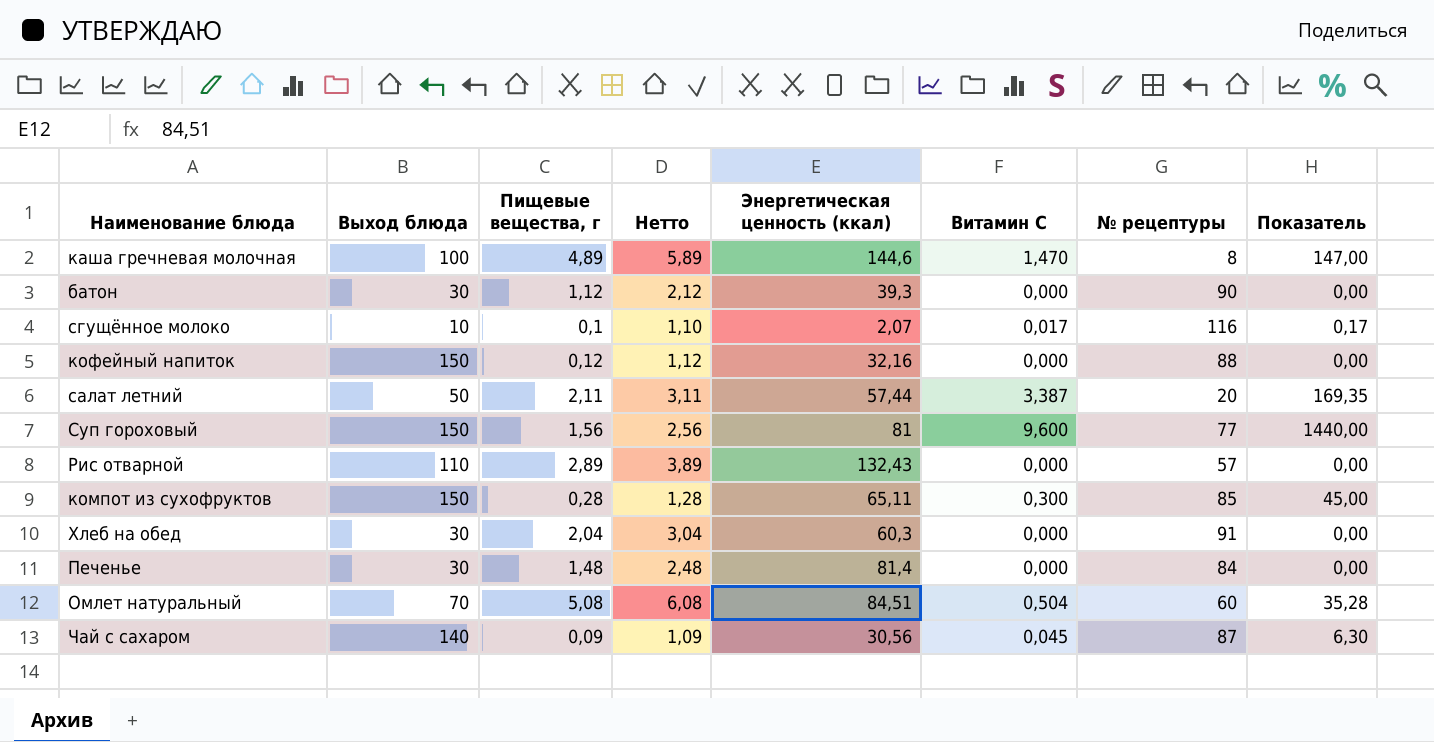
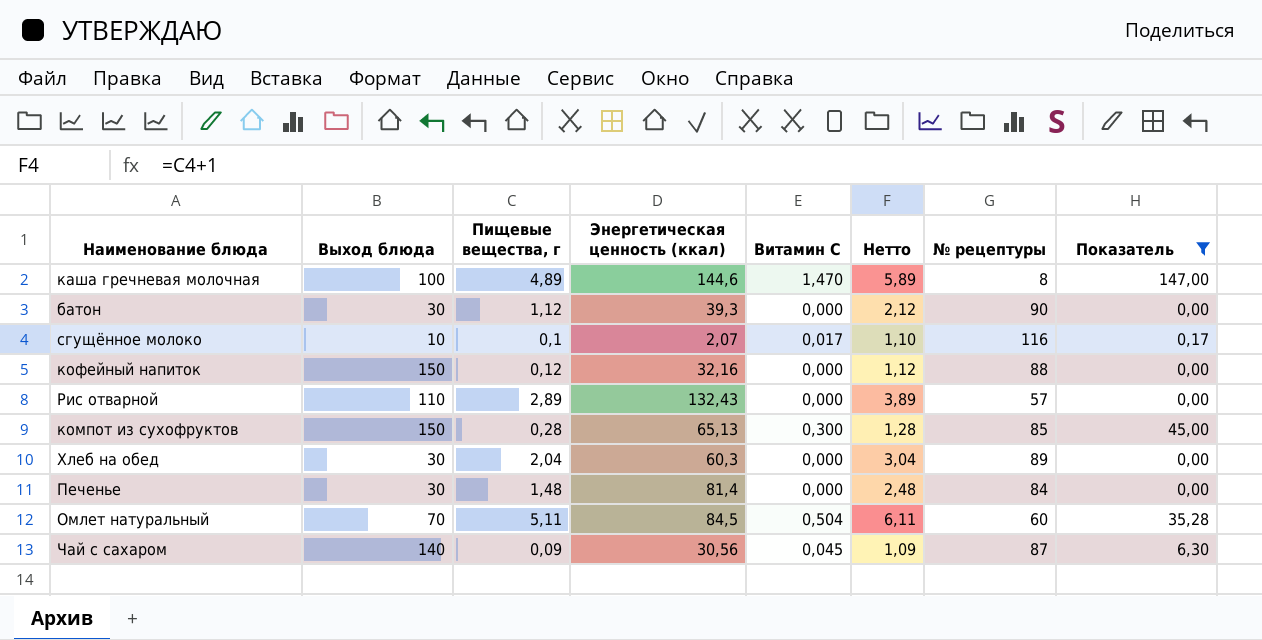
filter: none -> Показатель <= 147,00
column Нетто | position: 4 -> 6
компот из сухофруктов | Энергетическая ценность (ккал): 65,11 -> 65,13
Хлеб на обед | № рецептуры: 91 -> 89
Омлет натуральный | Пищевые вещества, г: 5,08 -> 5,11
Омлет натуральный | Энергетическая ценность (ккал): 84,51 -> 84,5
Омлет натуральный | Нетто: 6,08 -> 6,11

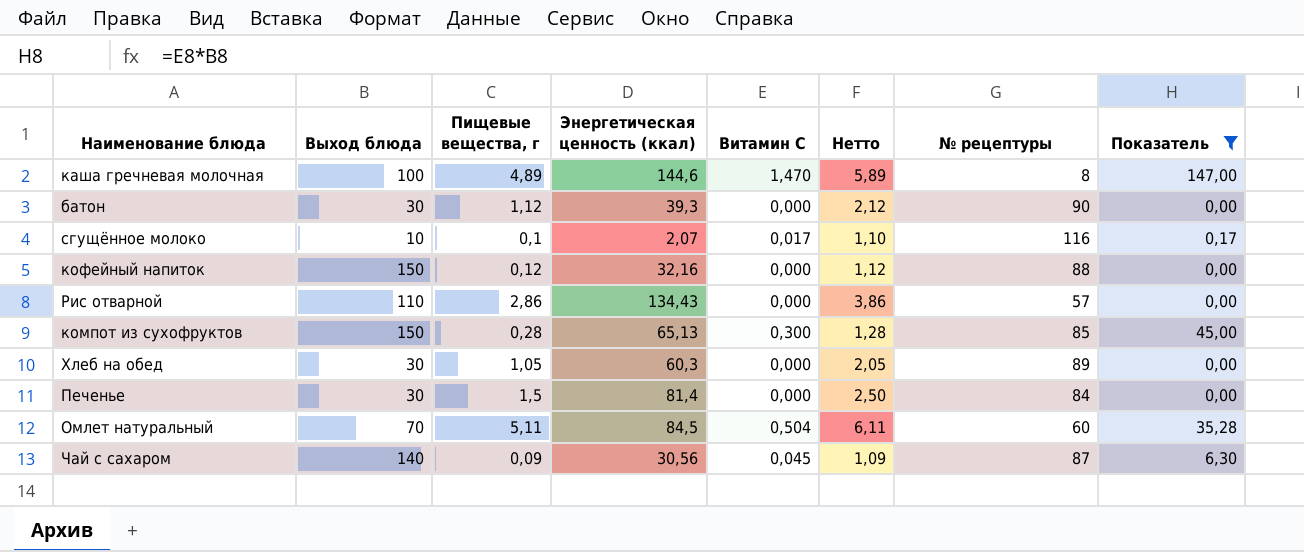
Рис отварной | Пищевые вещества, г: 2,89 -> 2,86
Рис отварной | Энергетическая ценность (ккал): 132,43 -> 134,43
Рис отварной | Нетто: 3,89 -> 3,86
Хлеб на обед | Пищевые вещества, г: 2,04 -> 1,05
Хлеб на обед | Нетто: 3,04 -> 2,05
Печенье | Пищевые вещества, г: 1,48 -> 1,5
Печенье | Нетто: 2,48 -> 2,50

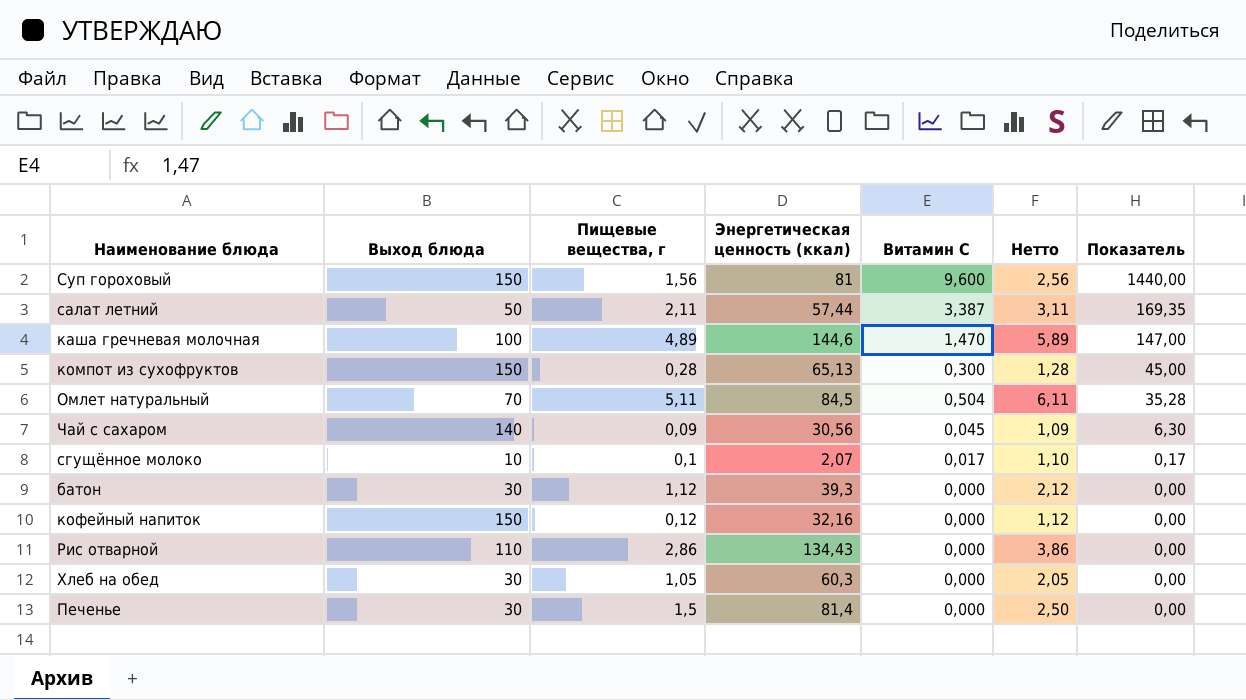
filter: Показатель <= 147,00 -> none
row order: none -> Показатель descending
column № рецептуры | position: 7 -> none

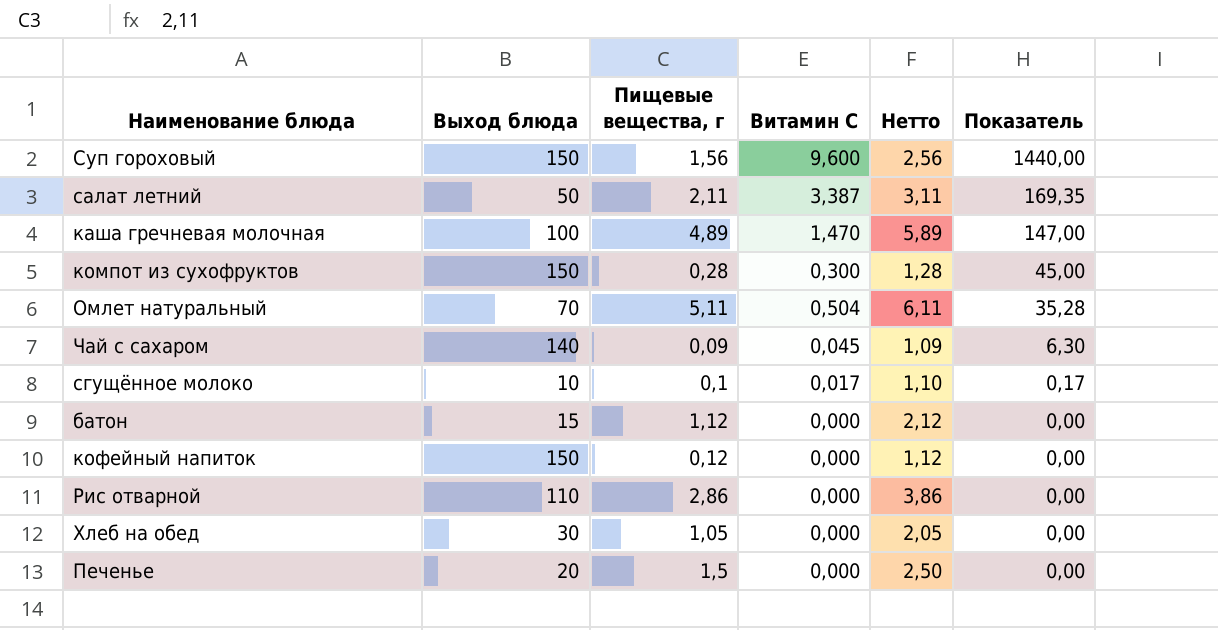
column Энергетическая ценность (ккал) | position: 4 -> none
батон | Выход блюда: 30 -> 15
Печенье | Выход блюда: 30 -> 20

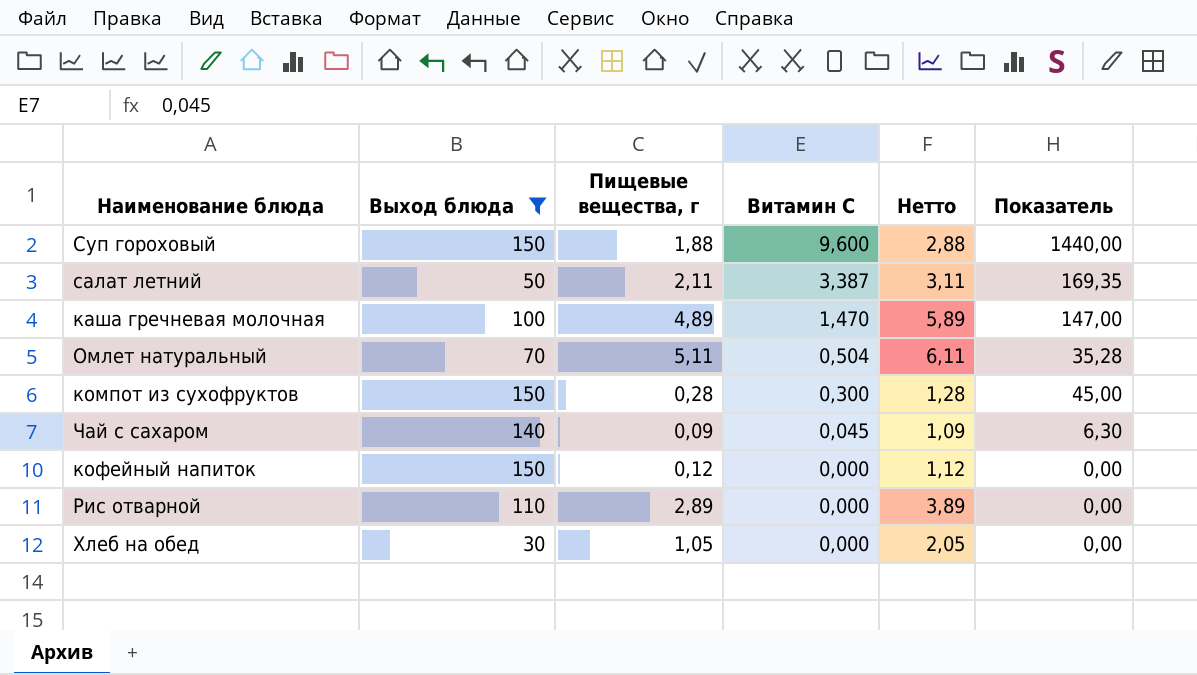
filter: none -> Выход блюда >= 30
row order: Показатель descending -> Витамин С descending
Суп гороховый | Пищевые вещества, г: 1,56 -> 1,88
Суп гороховый | Нетто: 2,56 -> 2,88
Рис отварной | Пищевые вещества, г: 2,86 -> 2,89
Рис отварной | Нетто: 3,86 -> 3,89

